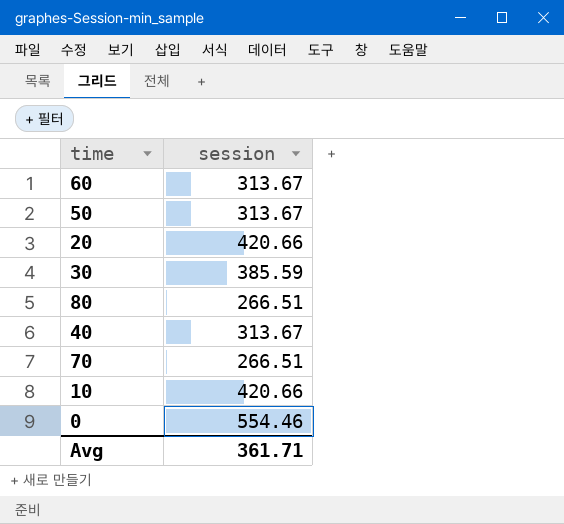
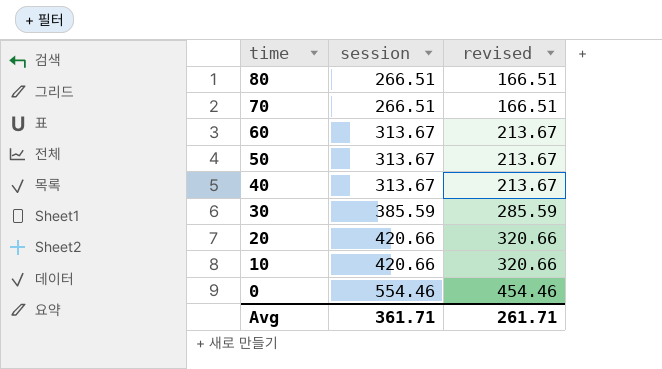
row order: none -> time descending
column revised | formula: none -> [session] - 100

